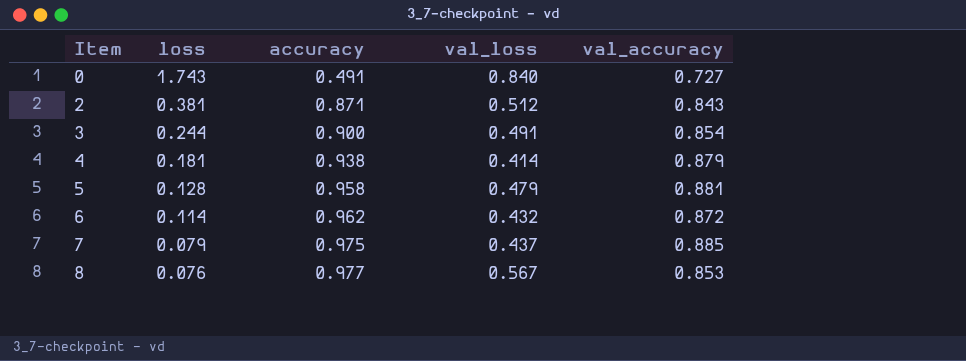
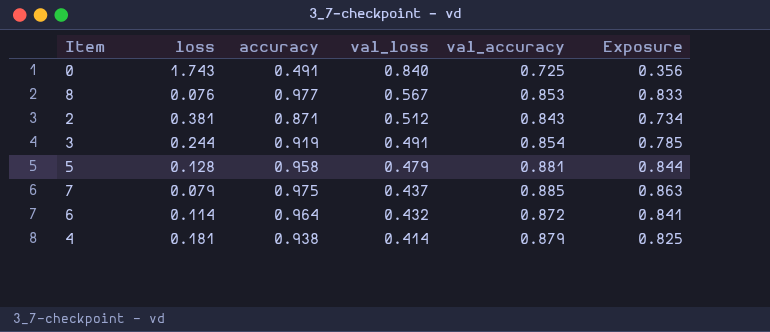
row order: Item ascending -> val_loss descending
column Exposure | formula: none -> [accuracy] * [val_accuracy]
0 | val_accuracy: 0.727 -> 0.725
3 | accuracy: 0.900 -> 0.919
6 | accuracy: 0.962 -> 0.964

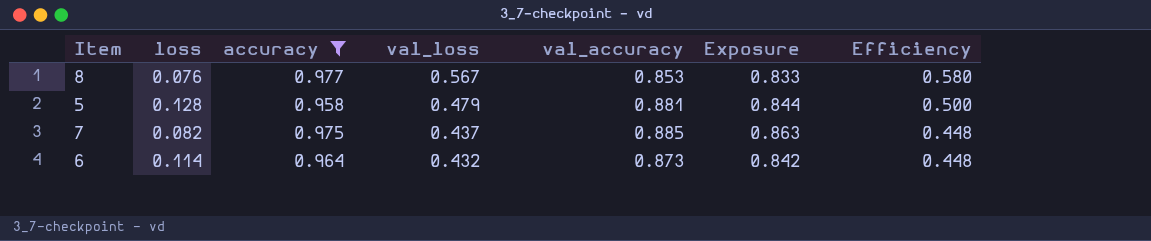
filter: none -> accuracy >= 0.958
column Efficiency | formula: none -> [val_loss] / [accuracy]
7 | loss: 0.079 -> 0.082
6 | val_accuracy: 0.872 -> 0.873
6 | Exposure: 0.841 -> 0.842

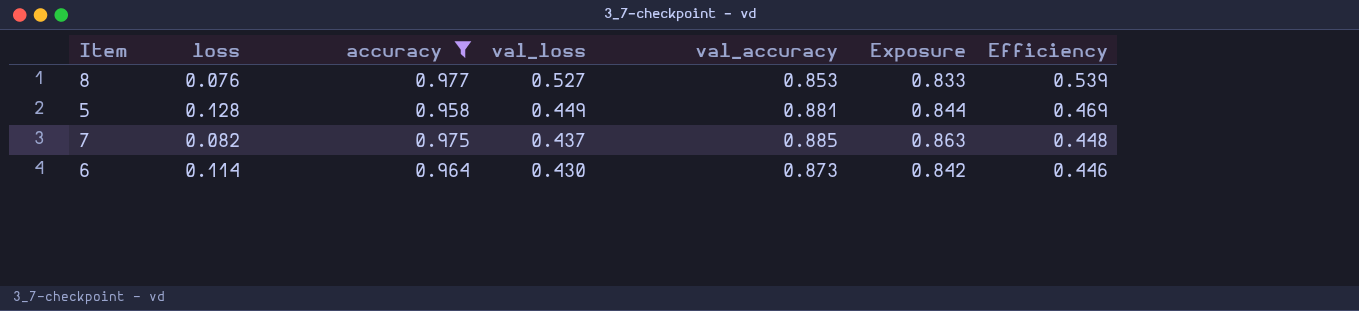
8 | val_loss: 0.567 -> 0.527
8 | Efficiency: 0.580 -> 0.539
5 | val_loss: 0.479 -> 0.449
5 | Efficiency: 0.500 -> 0.469
6 | val_loss: 0.432 -> 0.430
6 | Efficiency: 0.448 -> 0.446

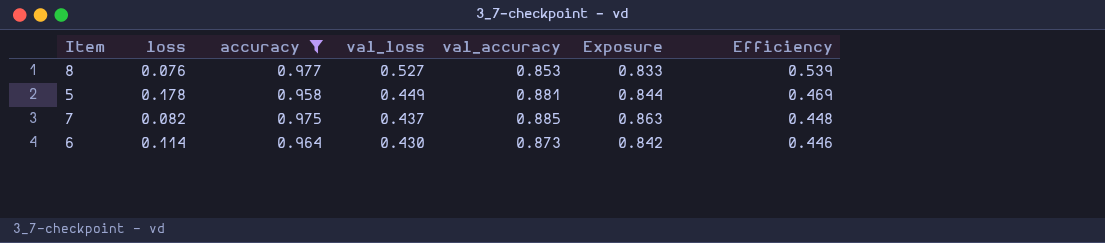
5 | loss: 0.128 -> 0.178

